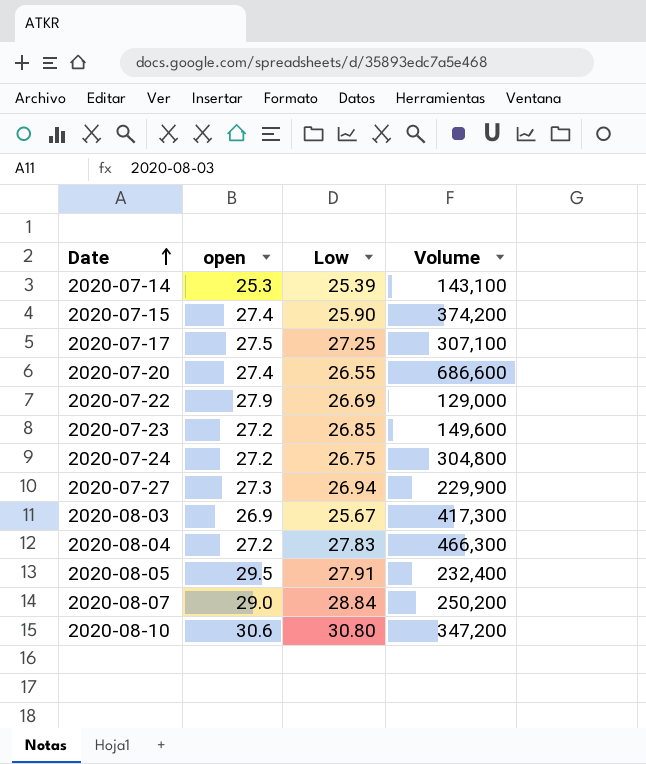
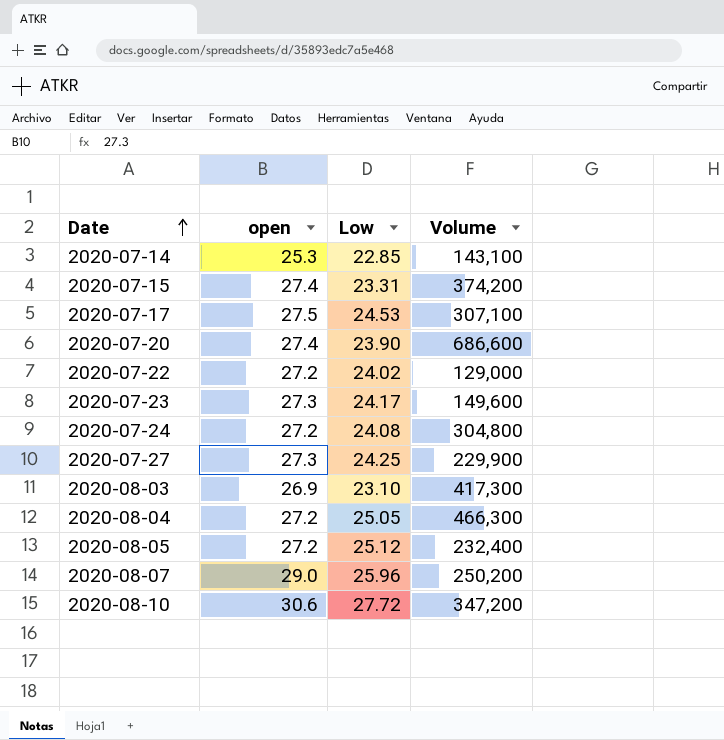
2020-07-14 | Low: 25.39 -> 22.85
2020-07-15 | Low: 25.90 -> 23.31
2020-07-17 | Low: 27.25 -> 24.53
2020-07-20 | Low: 26.55 -> 23.90
2020-07-22 | open: 27.9 -> 27.2
2020-07-22 | Low: 26.69 -> 24.02
2020-07-23 | open: 27.2 -> 27.3
2020-07-23 | Low: 26.85 -> 24.17
2020-07-24 | Low: 26.75 -> 24.08
2020-07-27 | Low: 26.94 -> 24.25
2020-08-03 | Low: 25.67 -> 23.10
2020-08-04 | Low: 27.83 -> 25.05
2020-08-05 | open: 29.5 -> 27.2
2020-08-05 | Low: 27.91 -> 25.12
2020-08-07 | Low: 28.84 -> 25.96
2020-08-10 | Low: 30.80 -> 27.72

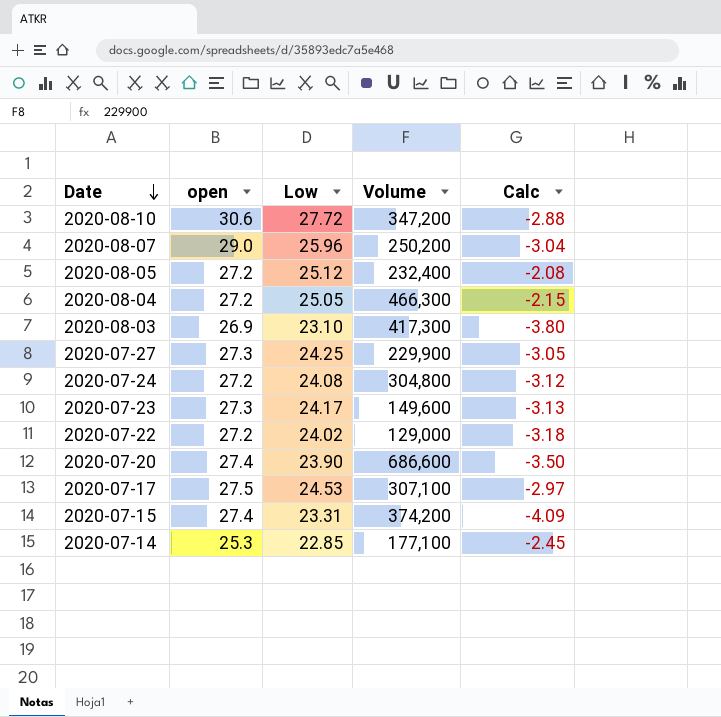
row order: Date ascending -> Date descending
column Calc | formula: none -> [Low] - [open]
2020-07-14 | Volume: 143,100 -> 177,100

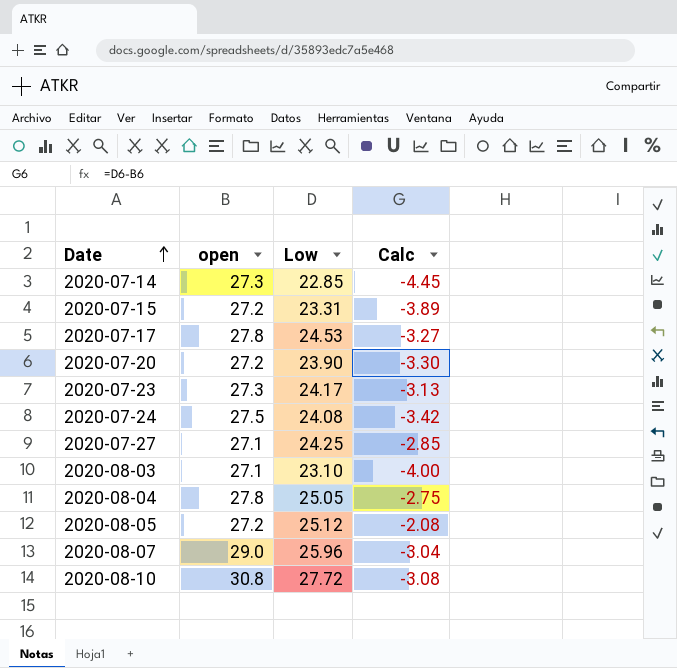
row order: Date descending -> Date ascending
column Volume | position: 4 -> none
row 2020-07-22: 27.2 | 24.02 | 129,000 | -3.18 -> none
2020-07-14 | open: 25.3 -> 27.3
2020-07-14 | Calc: -2.45 -> -4.45
2020-07-15 | open: 27.4 -> 27.2
2020-07-15 | Calc: -4.09 -> -3.89
2020-07-17 | open: 27.5 -> 27.8
2020-07-17 | Calc: -2.97 -> -3.27
2020-07-20 | open: 27.4 -> 27.2
2020-07-20 | Calc: -3.50 -> -3.30
2020-07-24 | open: 27.2 -> 27.5
2020-07-24 | Calc: -3.12 -> -3.42
2020-07-27 | open: 27.3 -> 27.1
2020-07-27 | Calc: -3.05 -> -2.85
2020-08-03 | open: 26.9 -> 27.1
2020-08-03 | Calc: -3.80 -> -4.00
2020-08-04 | open: 27.2 -> 27.8
2020-08-04 | Calc: -2.15 -> -2.75
2020-08-10 | open: 30.6 -> 30.8
2020-08-10 | Calc: -2.88 -> -3.08

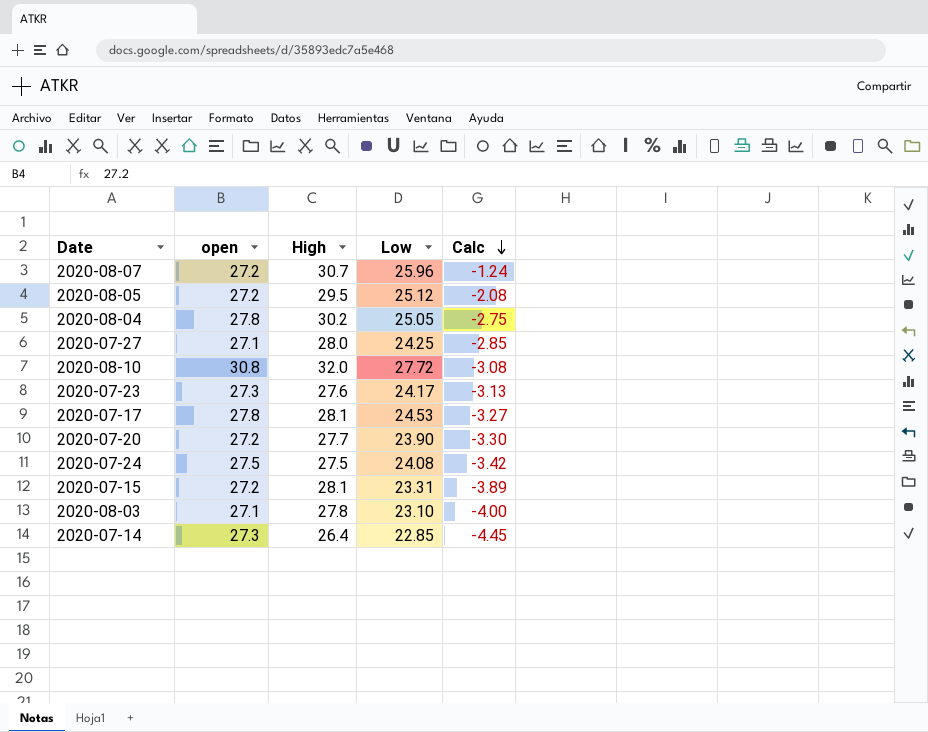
row order: Date ascending -> Calc descending
column High | position: none -> 3
2020-08-07 | open: 29.0 -> 27.2
2020-08-07 | Calc: -3.04 -> -1.24

